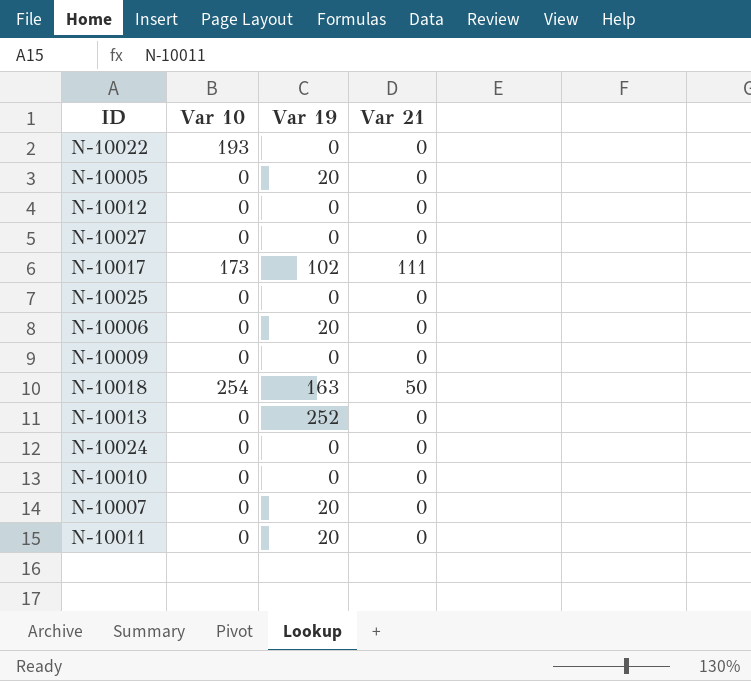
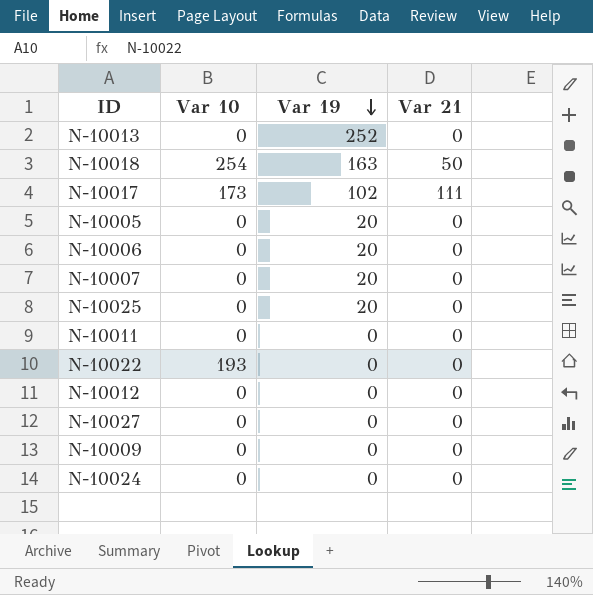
row order: none -> Var 19 descending
row N-10010: 0 | 0 | 0 -> none
N-10025 | Var 19: 0 -> 20
N-10011 | Var 19: 20 -> 0

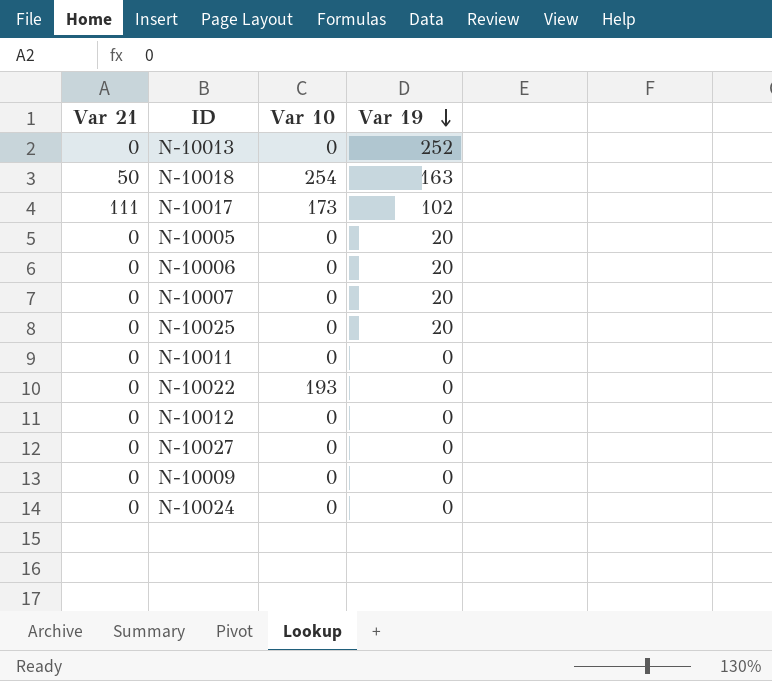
column Var 21 | position: 4 -> 1

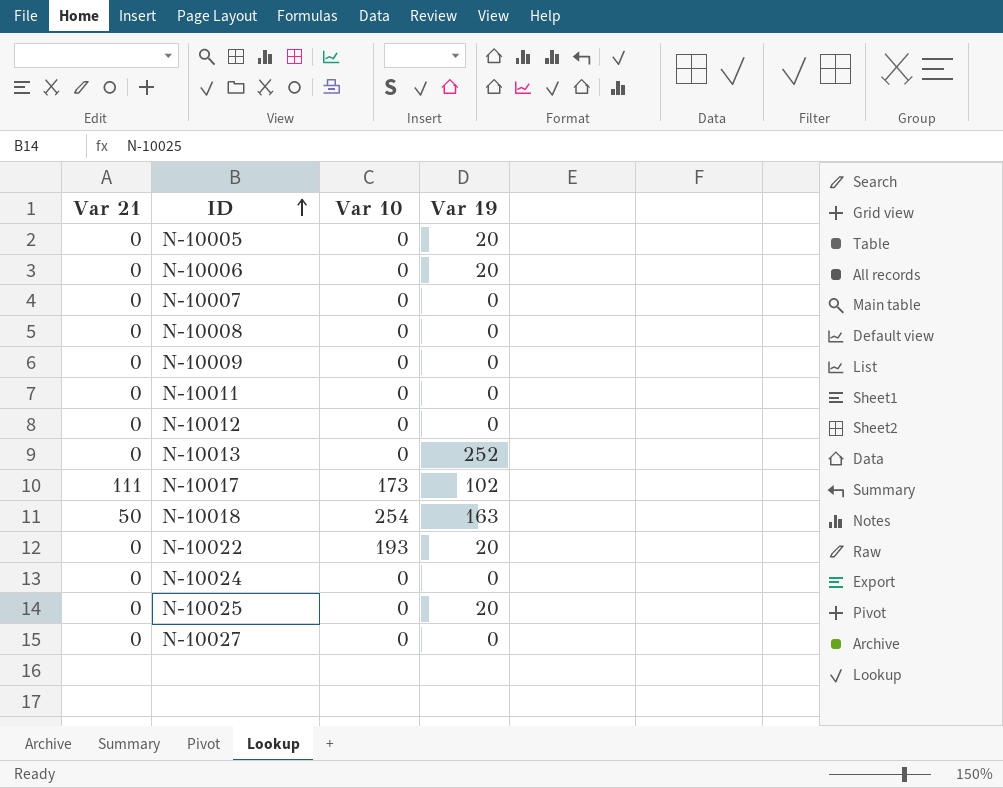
row order: Var 19 descending -> ID ascending
N-10007 | Var 19: 20 -> 0
row N-10008: none -> 0 | 0 | 0
N-10022 | Var 19: 0 -> 20

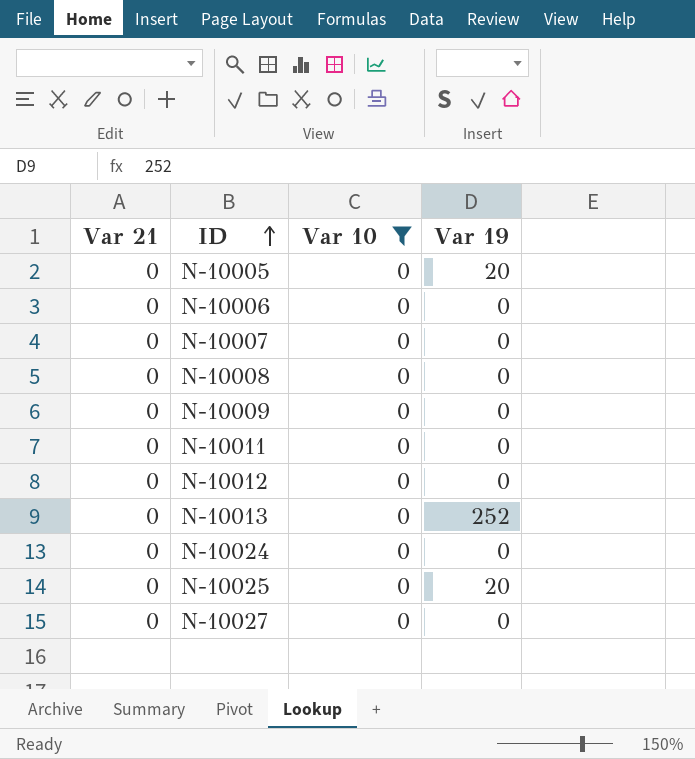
filter: none -> Var 10 = 0
N-10006 | Var 19: 20 -> 0

